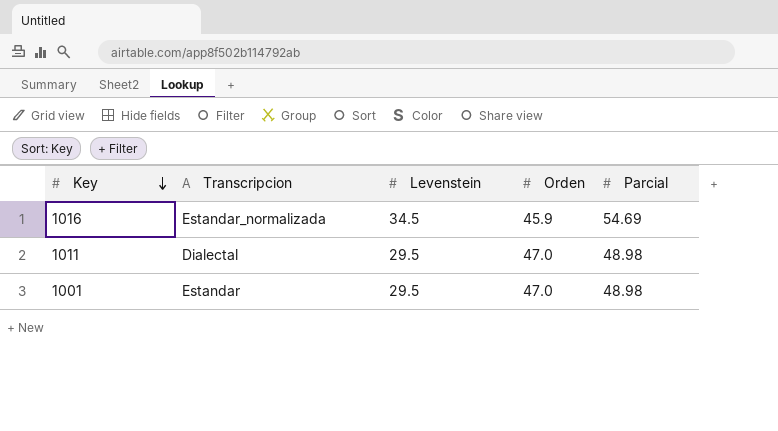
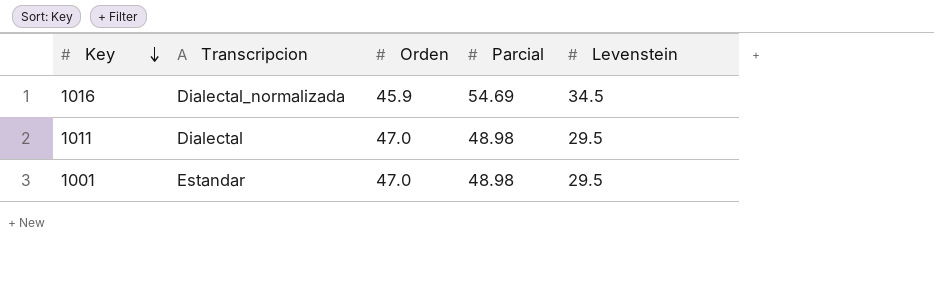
column Levenstein | position: 3 -> 5
1016 | Transcripcion: Estandar_normalizada -> Dialectal_normalizada

